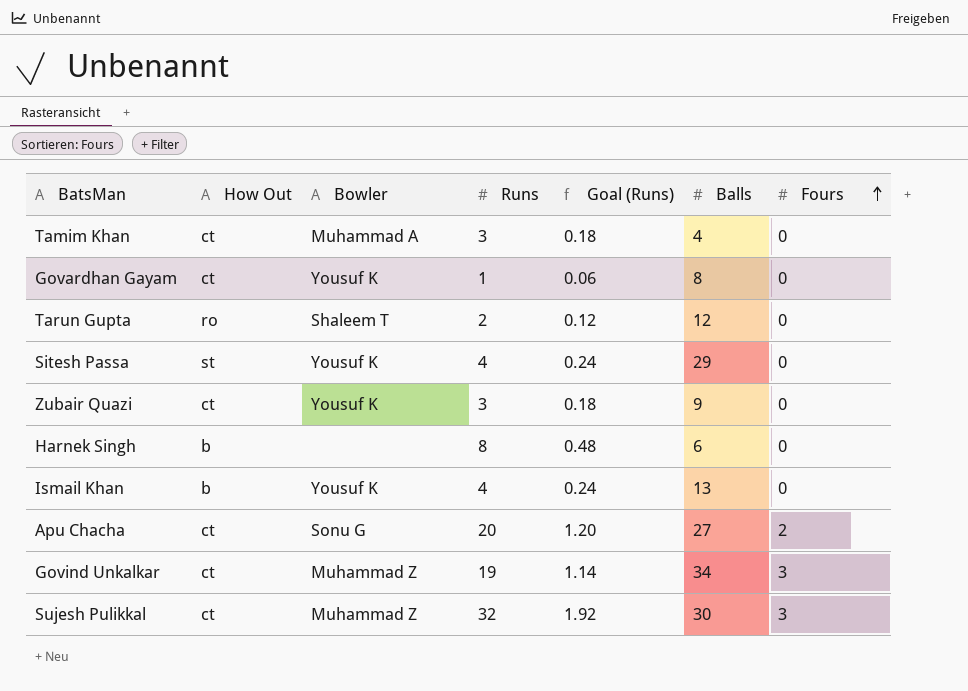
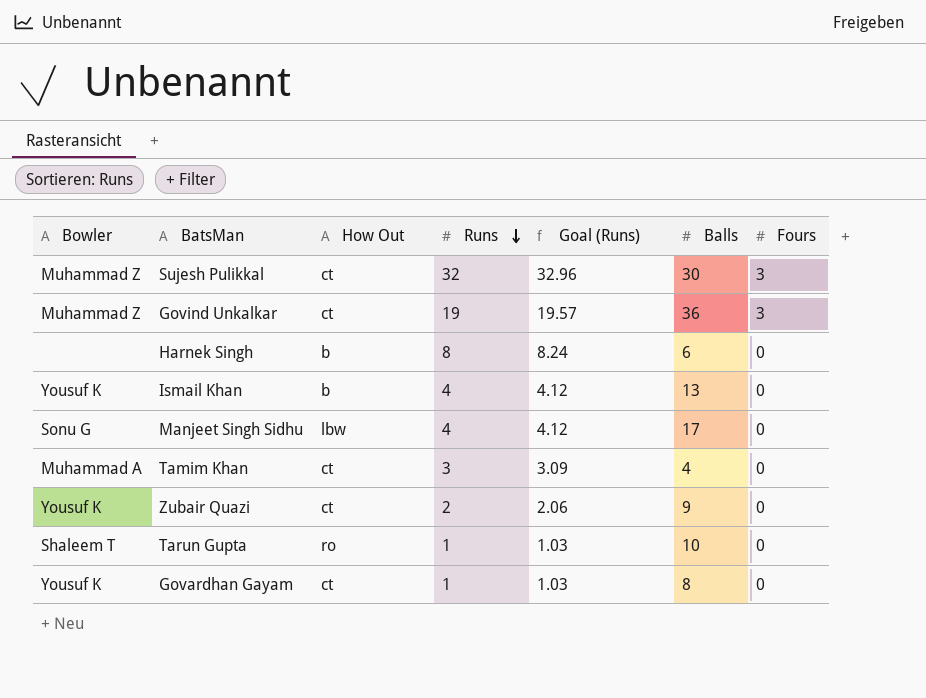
row order: Fours ascending -> Runs descending
column Bowler | position: 3 -> 1
column Goal (Runs) | formula: [Runs] * 0.06 -> [Runs] * 1.03
row Sitesh Passa: st | Yousuf K | 4 | 0.24 | 29 | 0 -> none
row Apu Chacha: ct | Sonu G | 20 | 1.20 | 27 | 2 -> none
Govind Unkalkar | Balls: 34 -> 36
row Manjeet Singh Sidhu: none -> Sonu G | lbw | 4 | 4.12 | 17 | 0
Zubair Quazi | Runs: 3 -> 2
Tarun Gupta | Runs: 2 -> 1
Tarun Gupta | Balls: 12 -> 10

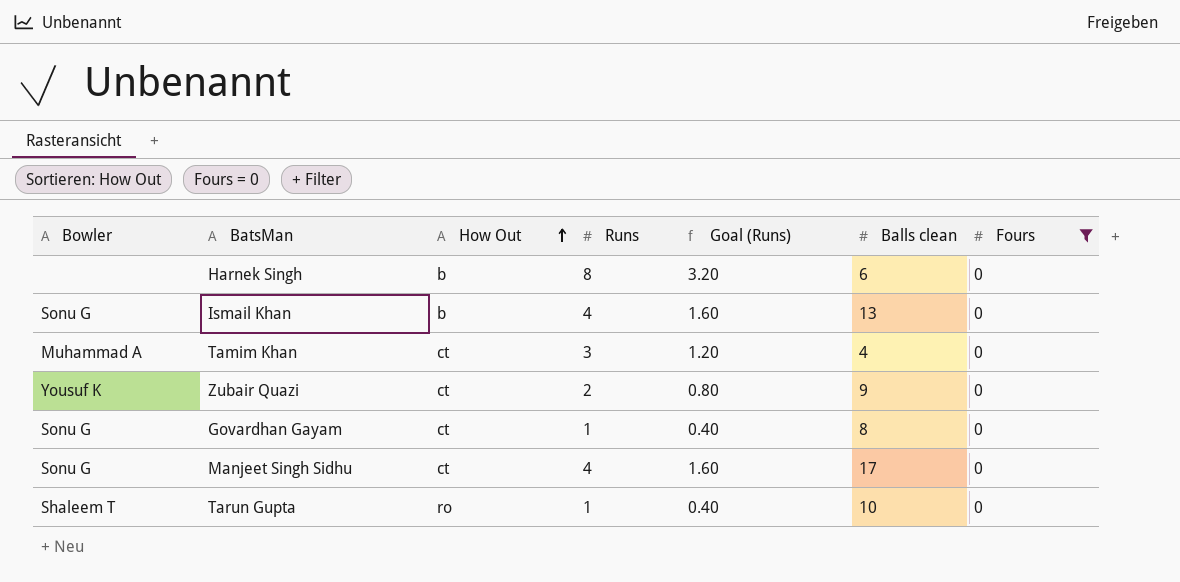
filter: none -> Fours = 0
row order: Runs descending -> How Out ascending
column Goal (Runs) | formula: [Runs] * 1.03 -> [Runs] * 0.4
column name: Balls -> Balls clean
Ismail Khan | Bowler: Yousuf K -> Sonu G
Govardhan Gayam | Bowler: Yousuf K -> Sonu G
Manjeet Singh Sidhu | How Out: lbw -> ct

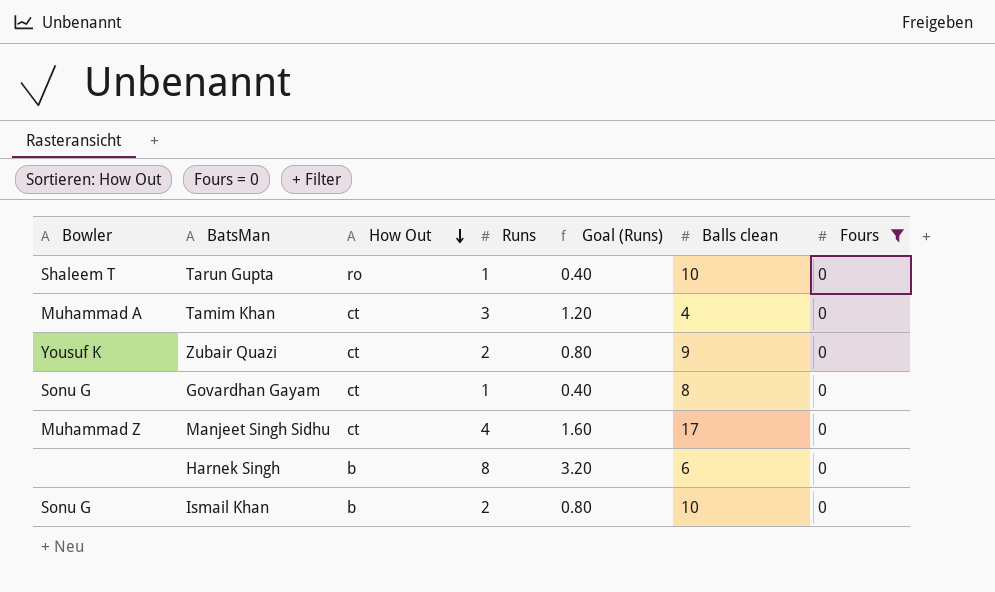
row order: How Out ascending -> How Out descending
Manjeet Singh Sidhu | Bowler: Sonu G -> Muhammad Z
Ismail Khan | Runs: 4 -> 2
Ismail Khan | Goal (Runs): 1.60 -> 0.80
Ismail Khan | Balls clean: 13 -> 10

